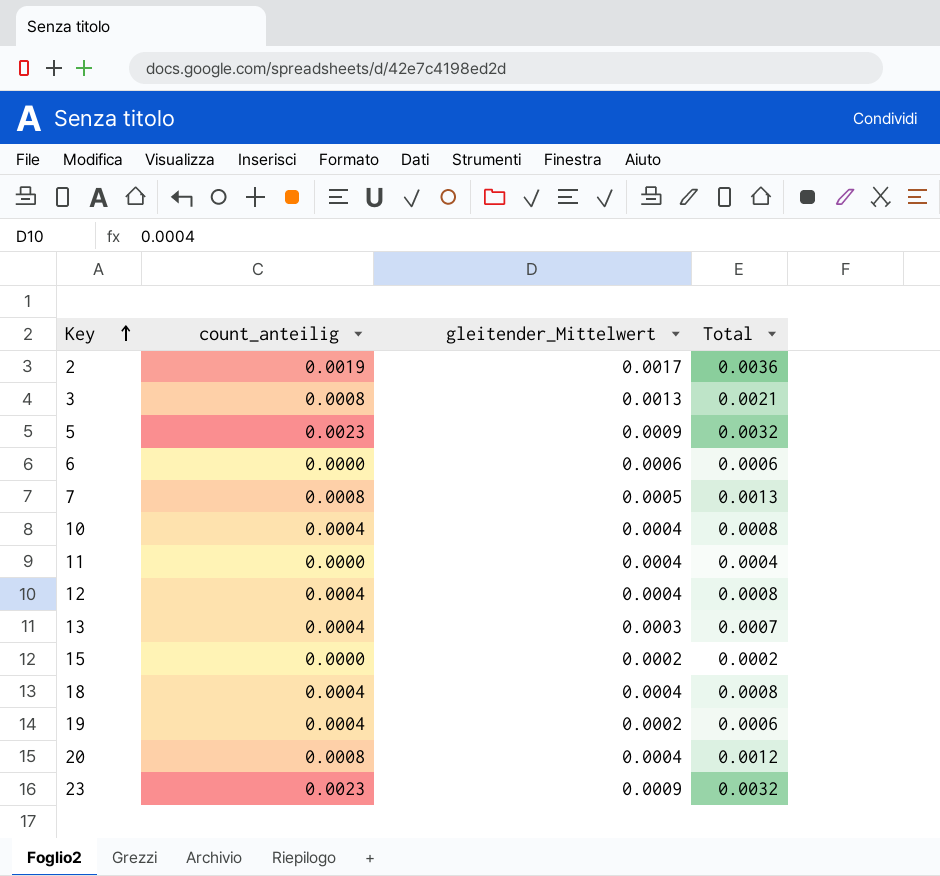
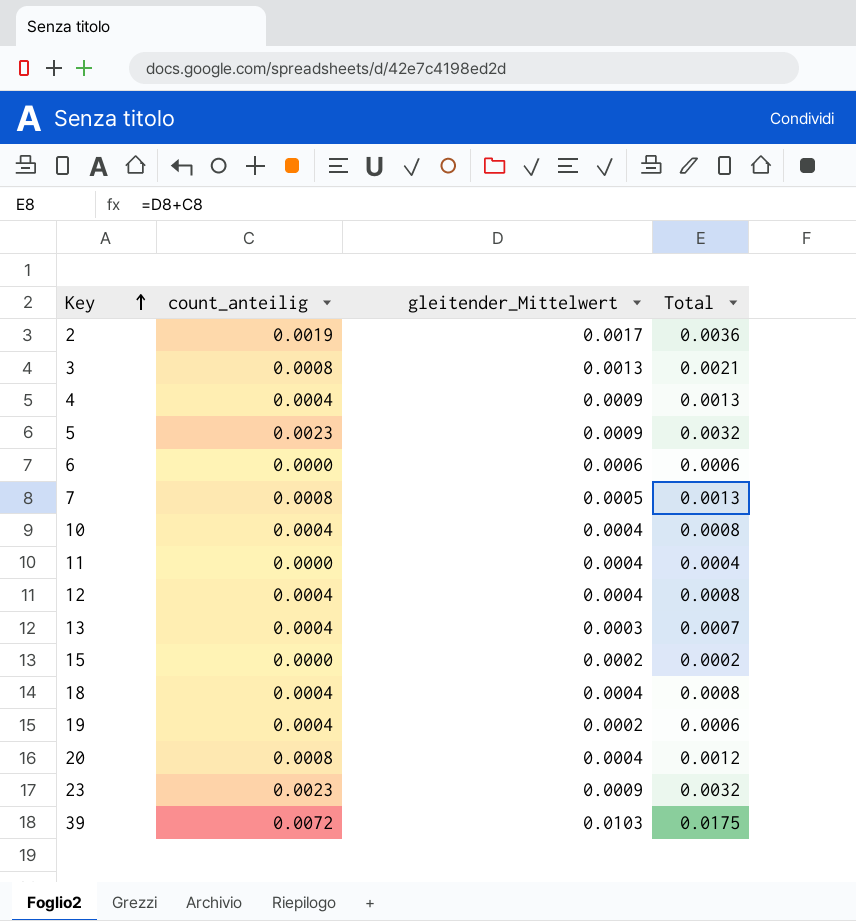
row 4: none -> 0.0004 | 0.0009 | 0.0013
row 39: none -> 0.0072 | 0.0103 | 0.0175

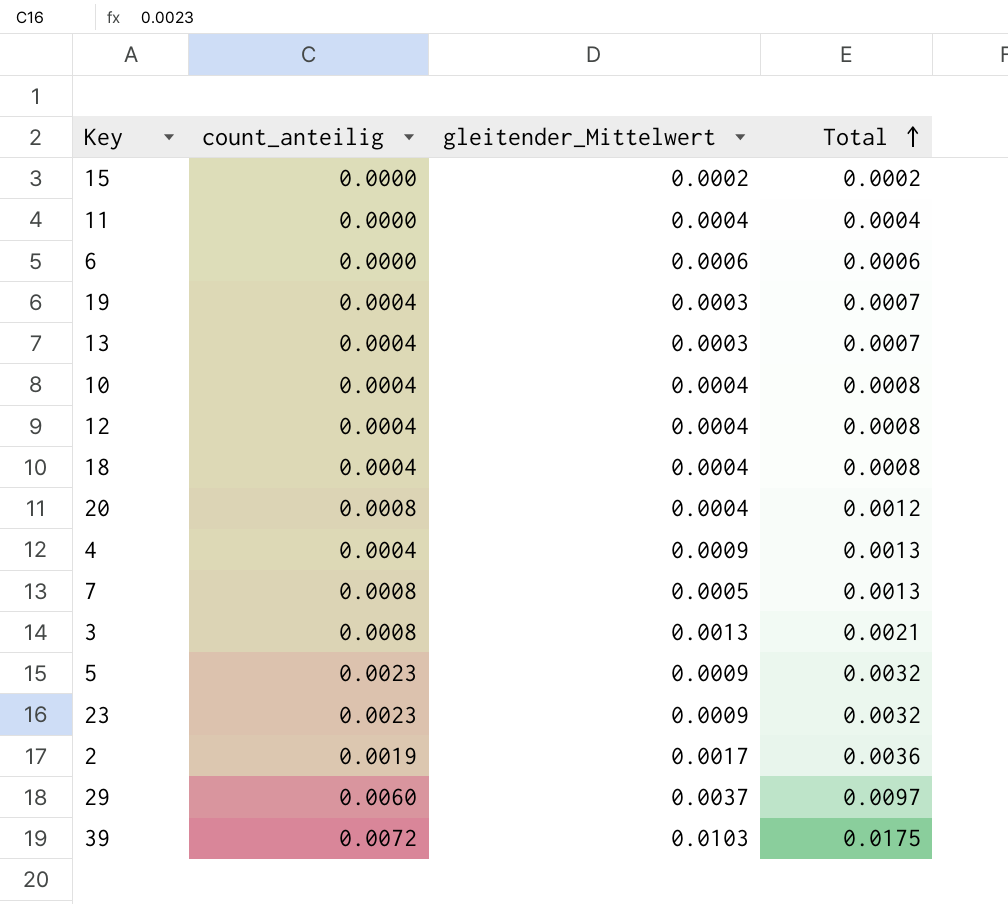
row order: Key ascending -> Total ascending
19 | gleitender_Mittelwert: 0.0002 -> 0.0003
19 | Total: 0.0006 -> 0.0007
row 29: none -> 0.0060 | 0.0037 | 0.0097

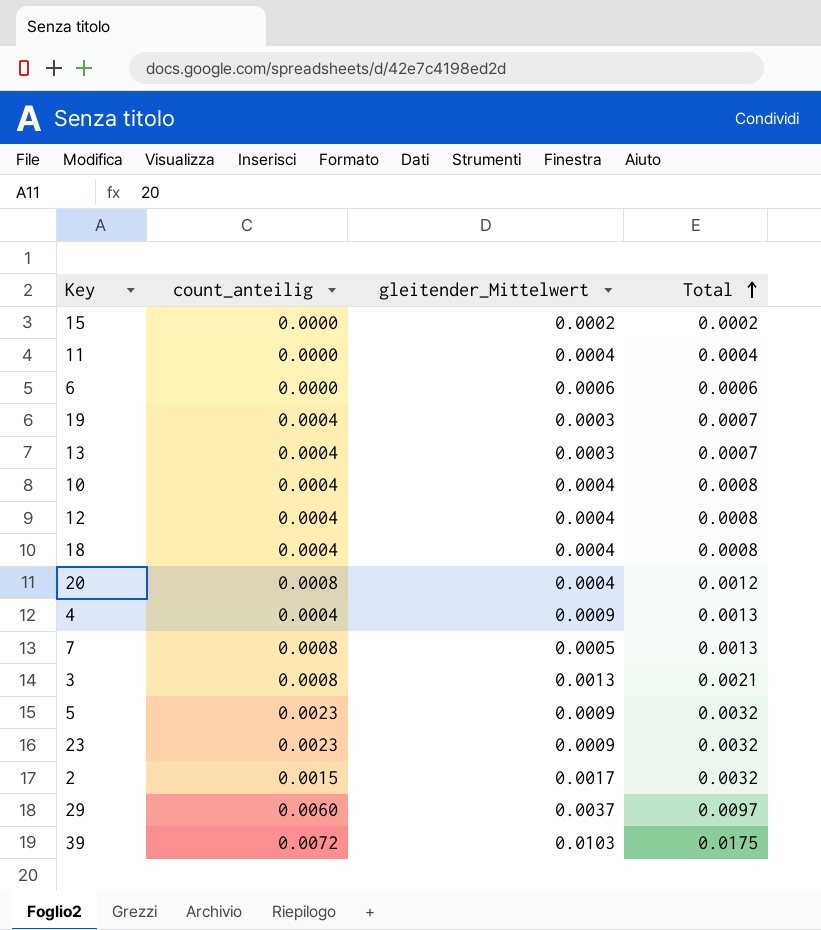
2 | count_anteilig: 0.0019 -> 0.0015
2 | Total: 0.0036 -> 0.0032

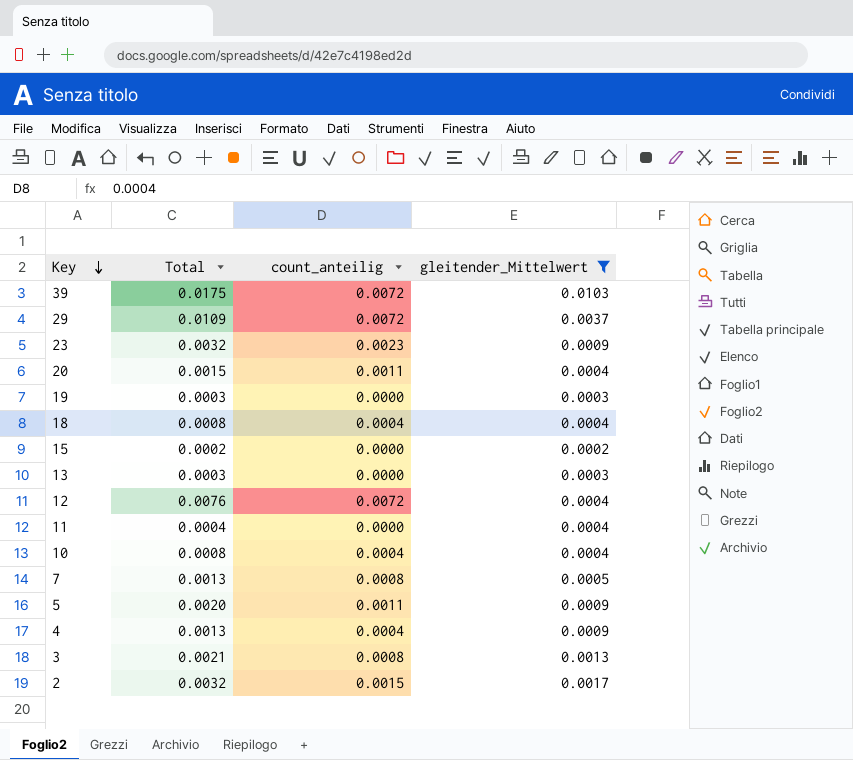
filter: none -> gleitender_Mittelwert != 0.0006
row order: Total ascending -> Key descending
column Total | position: 4 -> 2
29 | Total: 0.0097 -> 0.0109
29 | count_anteilig: 0.0060 -> 0.0072
20 | Total: 0.0012 -> 0.0015
20 | count_anteilig: 0.0008 -> 0.0011
19 | Total: 0.0007 -> 0.0003
19 | count_anteilig: 0.0004 -> 0.0000
13 | Total: 0.0007 -> 0.0003
13 | count_anteilig: 0.0004 -> 0.0000
12 | Total: 0.0008 -> 0.0076
12 | count_anteilig: 0.0004 -> 0.0072
5 | Total: 0.0032 -> 0.0020
5 | count_anteilig: 0.0023 -> 0.0011

